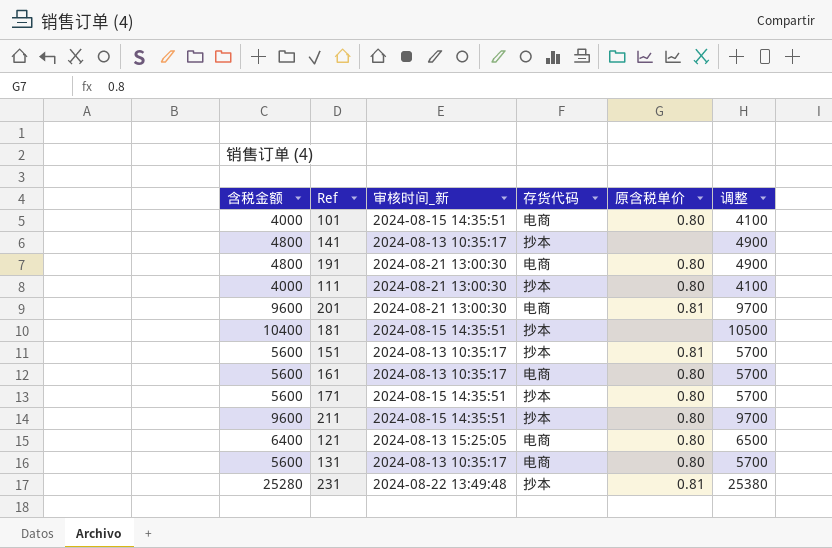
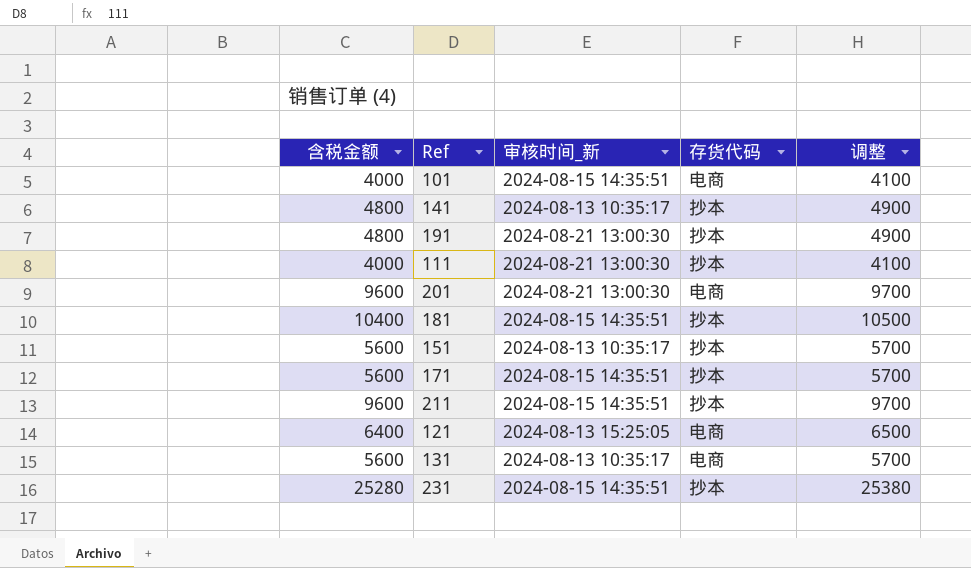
column 原含税单价 | position: 5 -> none
row 161: 5600 | 2024-08-13 10:35:17 | 电商 | 0.80 | 5700 -> none
191 | 存货代码: 电商 -> 抄本
231 | 审核时间_新: 2024-08-22 13:49:48 -> 2024-08-15 14:35:51

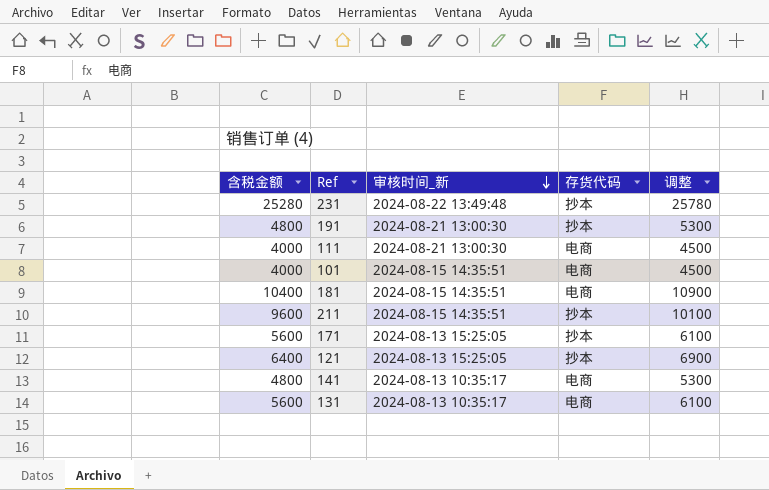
row order: none -> 审核时间_新 descending
column 调整 | formula: [含税金额] + 100 -> [含税金额] + 500
row 201: 9600 | 2024-08-21 13:00:30 | 电商 | 9700 -> none
row 151: 5600 | 2024-08-13 10:35:17 | 抄本 | 5700 -> none
231 | 审核时间_新: 2024-08-15 14:35:51 -> 2024-08-22 13:49:48
111 | 存货代码: 抄本 -> 电商
181 | 存货代码: 抄本 -> 电商
171 | 审核时间_新: 2024-08-15 14:35:51 -> 2024-08-13 15:25:05
121 | 存货代码: 电商 -> 抄本
141 | 存货代码: 抄本 -> 电商

